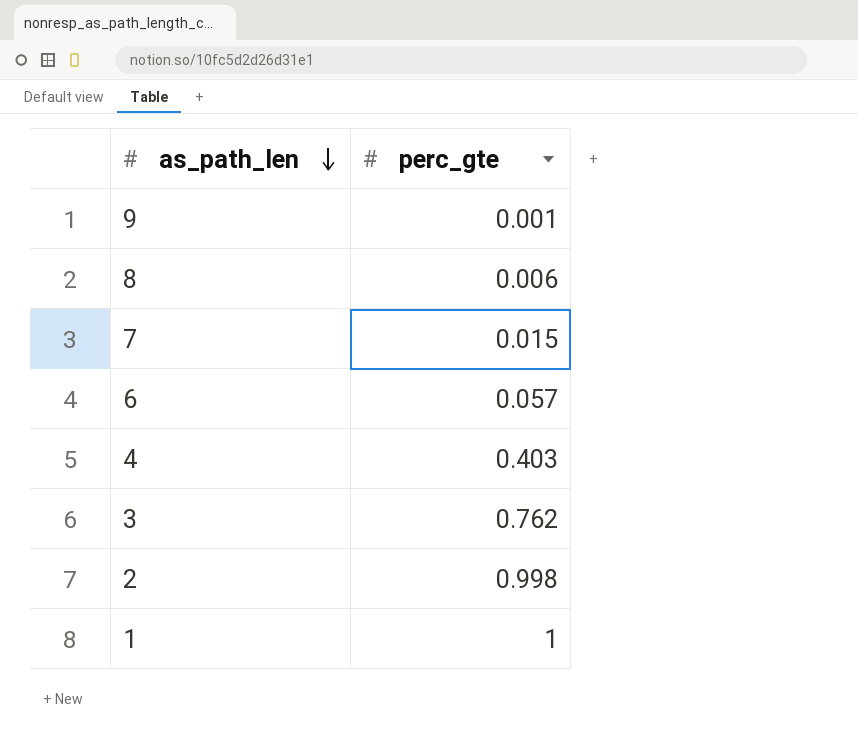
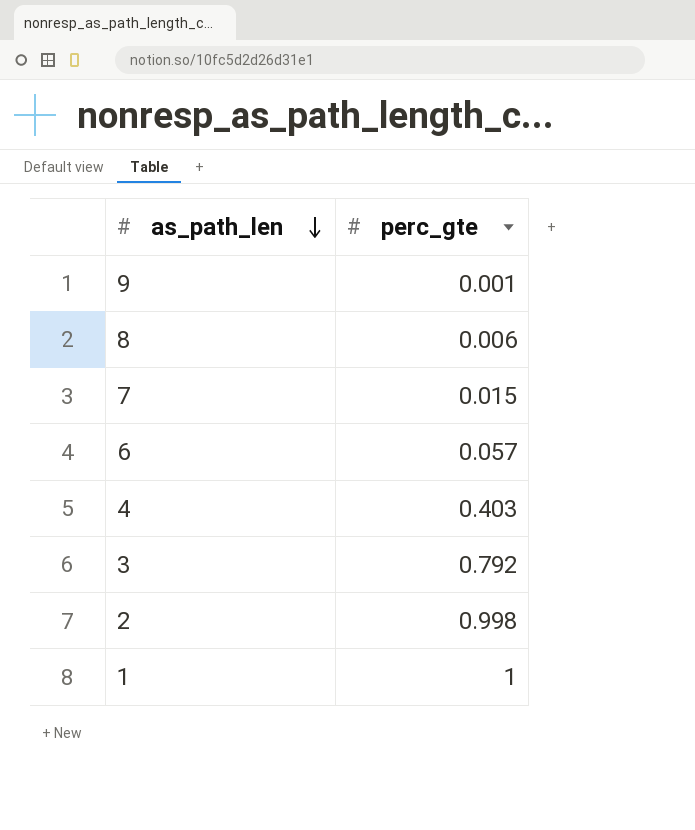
3 | perc_gte: 0.762 -> 0.792

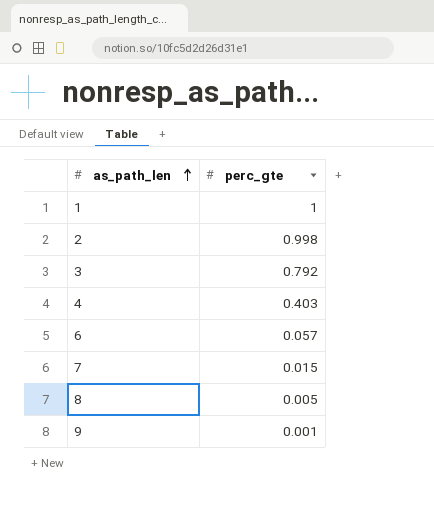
row order: as_path_len descending -> as_path_len ascending
8 | perc_gte: 0.006 -> 0.005

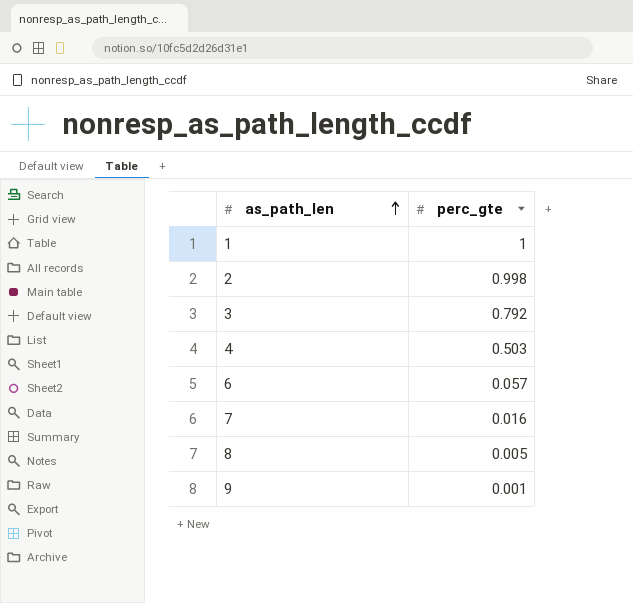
4 | perc_gte: 0.403 -> 0.503
7 | perc_gte: 0.015 -> 0.016

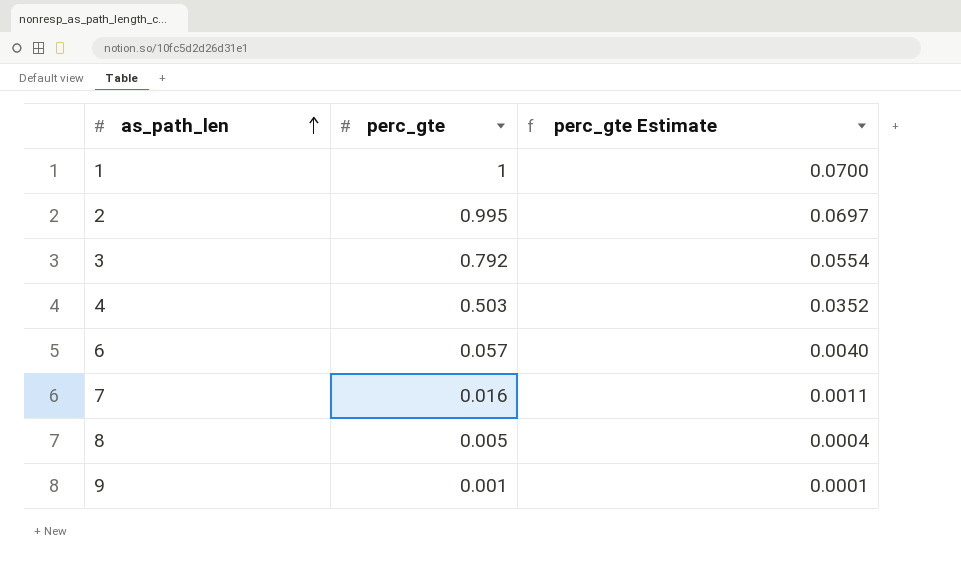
column perc_gte Estimate | formula: none -> [perc_gte] * 0.07
2 | perc_gte: 0.998 -> 0.995

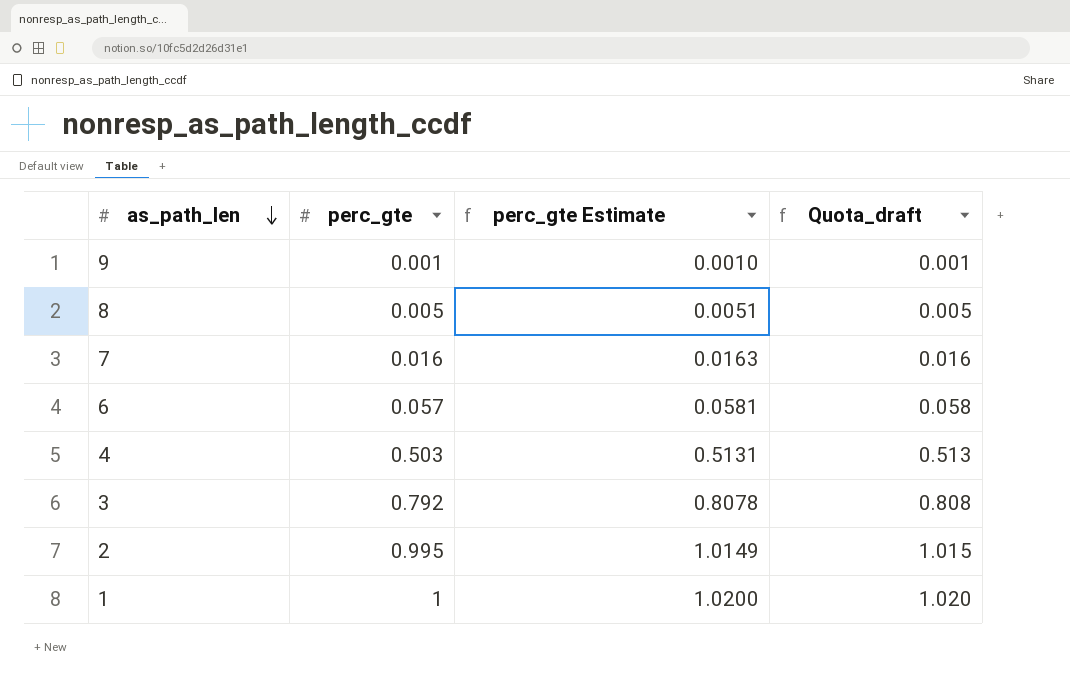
row order: as_path_len ascending -> as_path_len descending
column perc_gte Estimate | formula: [perc_gte] * 0.07 -> [perc_gte] * 1.02
column Quota_draft | formula: none -> [perc_gte] * 1.02

